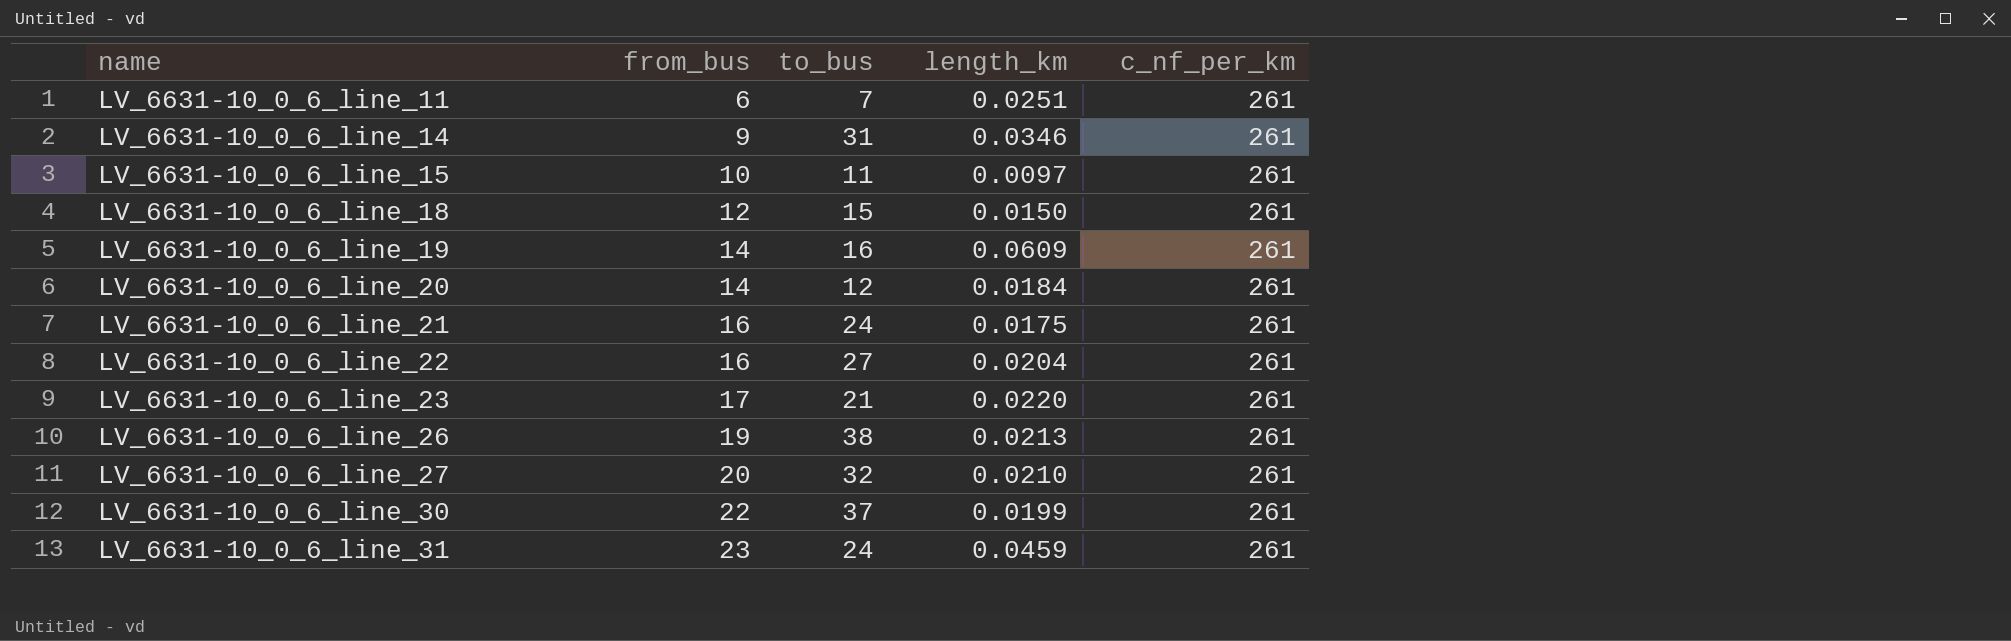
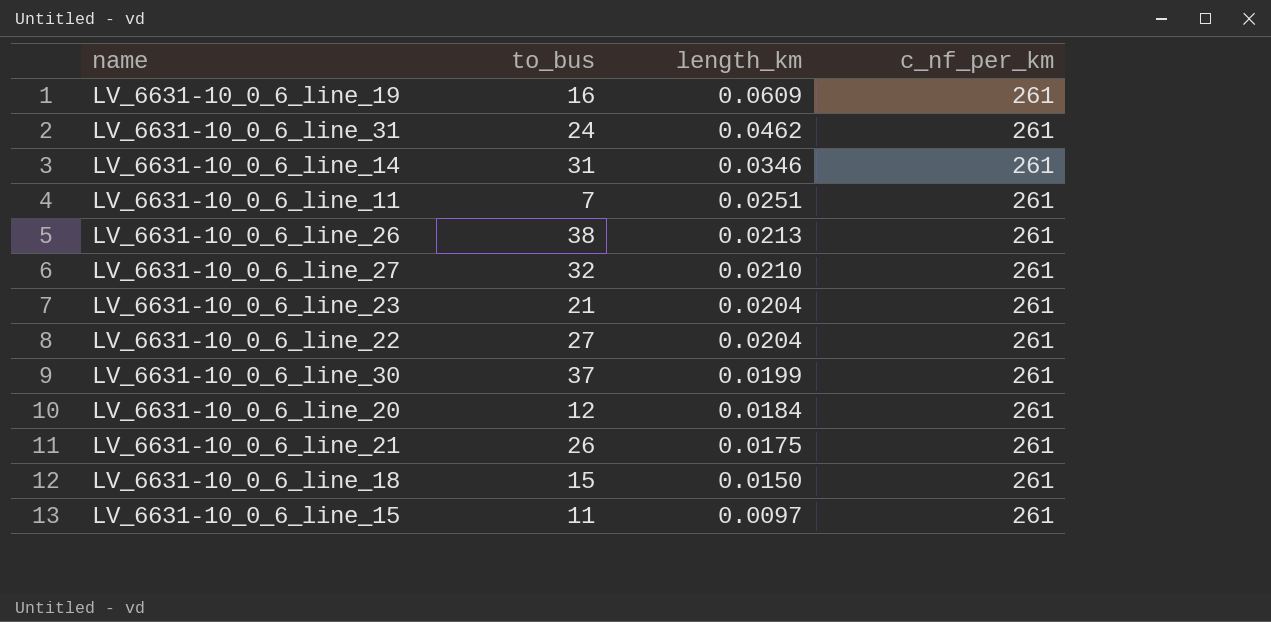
row order: name ascending -> length_km descending
column from_bus | position: 2 -> none
LV_6631-10_0_6_line_31 | length_km: 0.0459 -> 0.0462
LV_6631-10_0_6_line_23 | length_km: 0.0220 -> 0.0204
LV_6631-10_0_6_line_21 | to_bus: 24 -> 26

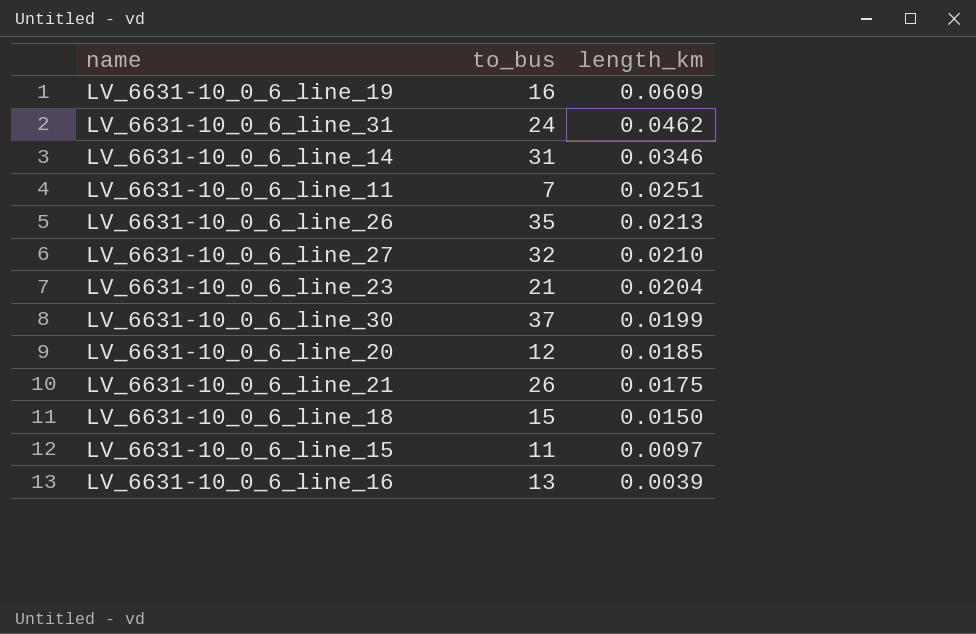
column c_nf_per_km | position: 4 -> none
row LV_6631-10_0_6_line_22: 27 | 0.0204 | 261 -> none
LV_6631-10_0_6_line_26 | to_bus: 38 -> 35
LV_6631-10_0_6_line_20 | length_km: 0.0184 -> 0.0185
row LV_6631-10_0_6_line_16: none -> 13 | 0.0039

